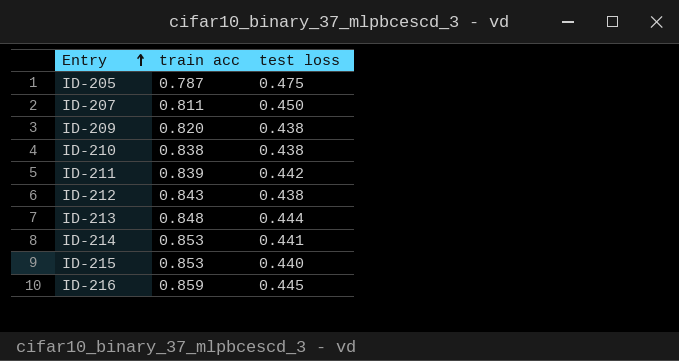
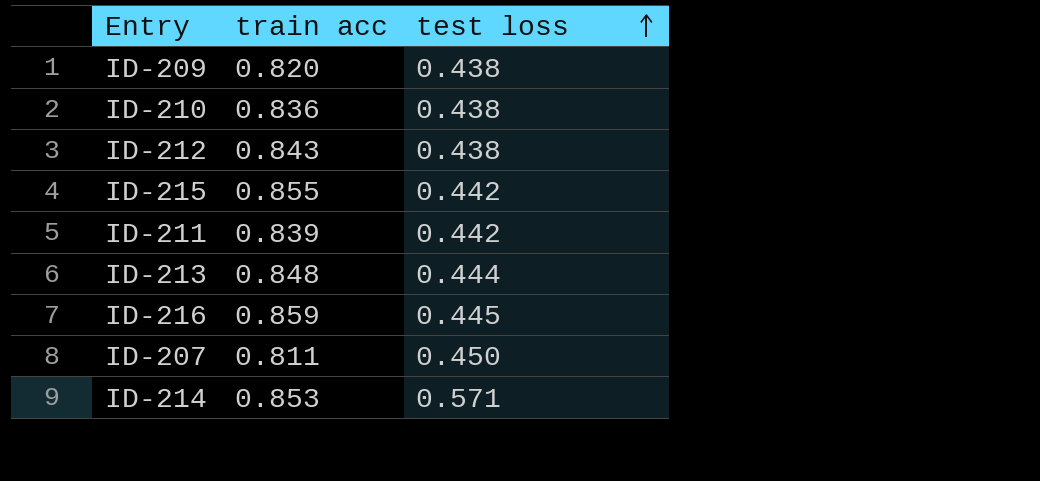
row order: Entry ascending -> test loss ascending
row ID-205: 0.787 | 0.475 -> none
ID-210 | train acc: 0.838 -> 0.836
ID-215 | train acc: 0.853 -> 0.855
ID-215 | test loss: 0.440 -> 0.442
ID-214 | test loss: 0.441 -> 0.571

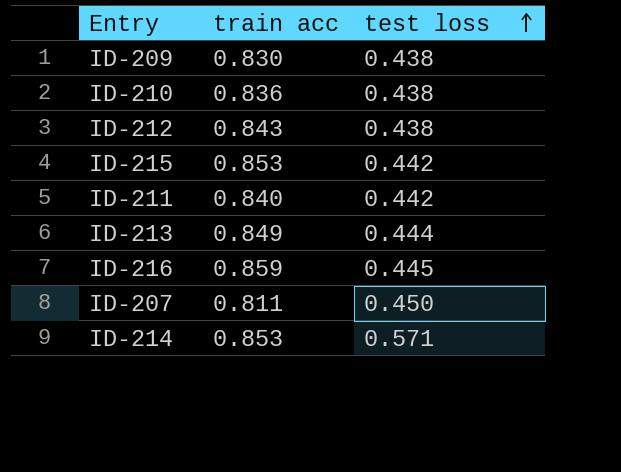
ID-209 | train acc: 0.820 -> 0.830
ID-215 | train acc: 0.855 -> 0.853
ID-211 | train acc: 0.839 -> 0.840
ID-213 | train acc: 0.848 -> 0.849

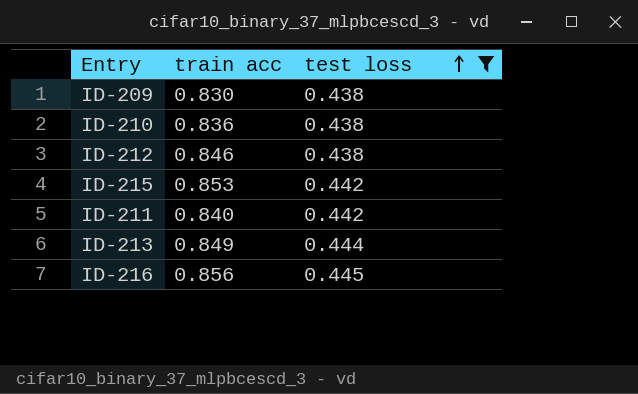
filter: none -> test loss <= 0.445
ID-212 | train acc: 0.843 -> 0.846
ID-216 | train acc: 0.859 -> 0.856

